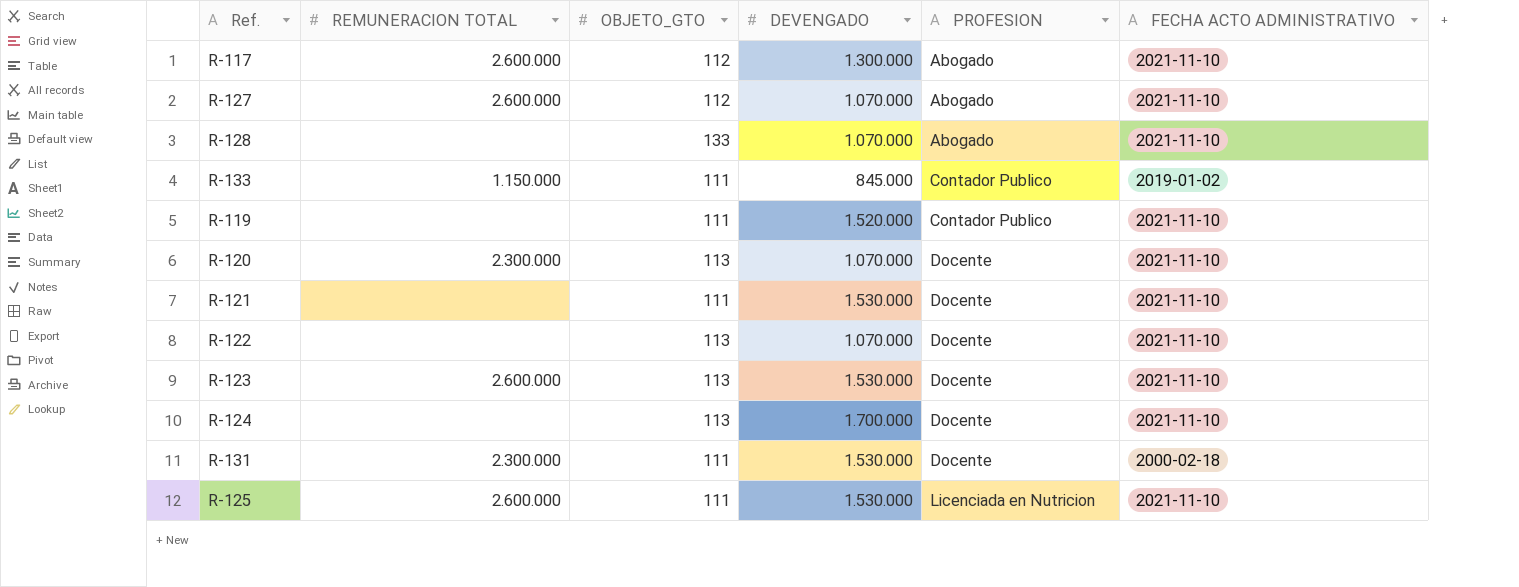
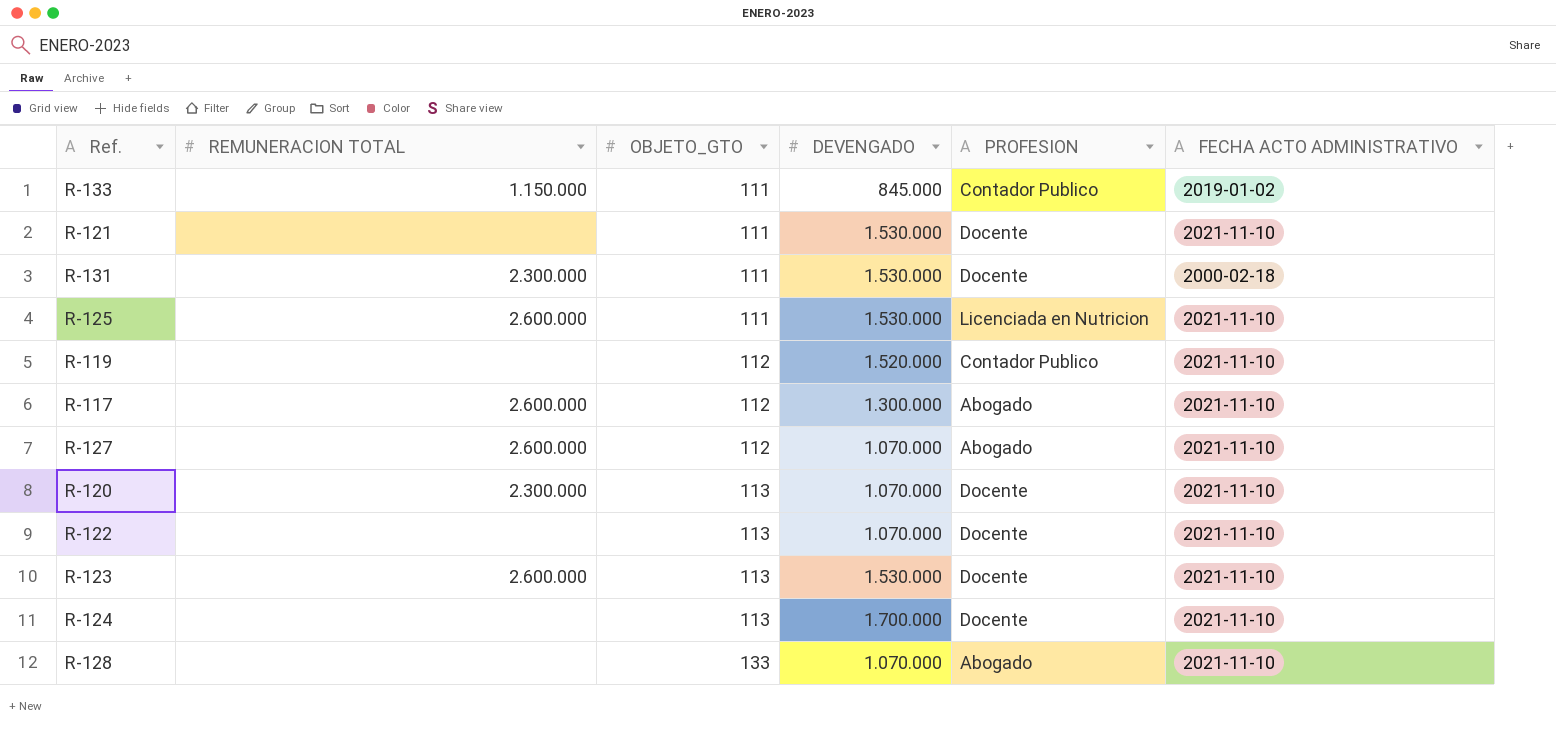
row order: PROFESION ascending -> OBJETO_GTO ascending
R-119 | OBJETO_GTO: 111 -> 112

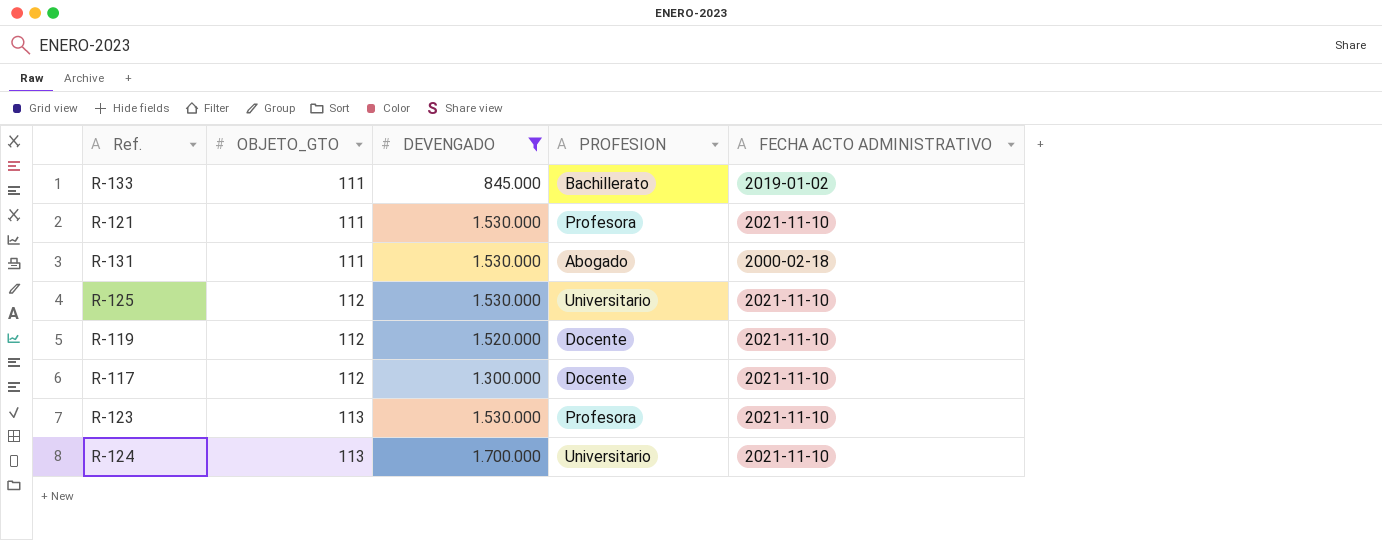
filter: none -> DEVENGADO != 1.070.000
column REMUNERACION TOTAL | position: 2 -> none
R-133 | PROFESION: Contador Publico -> Bachillerato
R-121 | PROFESION: Docente -> Profesora
R-131 | PROFESION: Docente -> Abogado
R-125 | OBJETO_GTO: 111 -> 112
R-125 | PROFESION: Licenciada en Nutricion -> Universitario
R-119 | PROFESION: Contador Publico -> Docente
R-117 | PROFESION: Abogado -> Docente
R-123 | PROFESION: Docente -> Profesora
R-124 | PROFESION: Docente -> Universitario

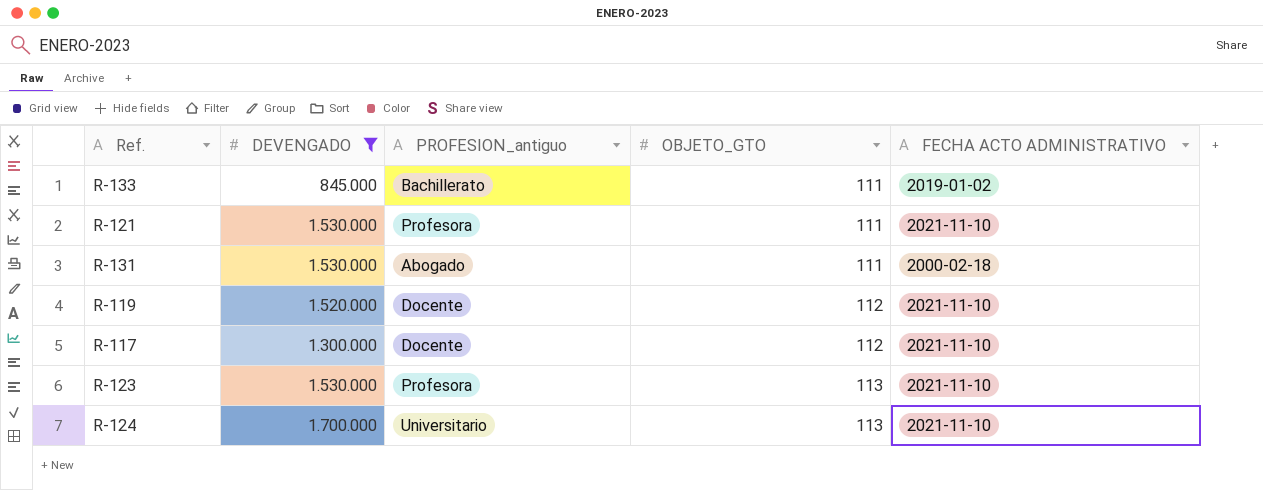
column name: PROFESION -> PROFESION_antiguo
column OBJETO_GTO | position: 2 -> 4
row R-125: 112 | 1.530.000 | Universitario | 2021-11-10 -> none

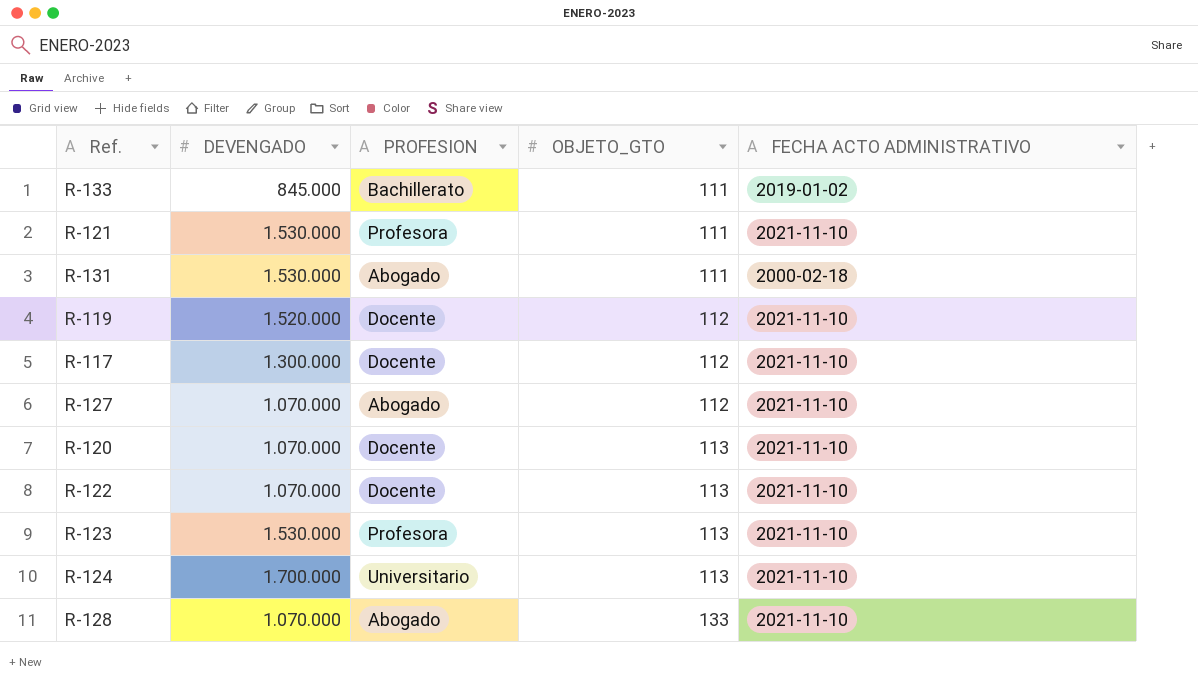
filter: DEVENGADO != 1.070.000 -> none
column name: PROFESION_antiguo -> PROFESION

